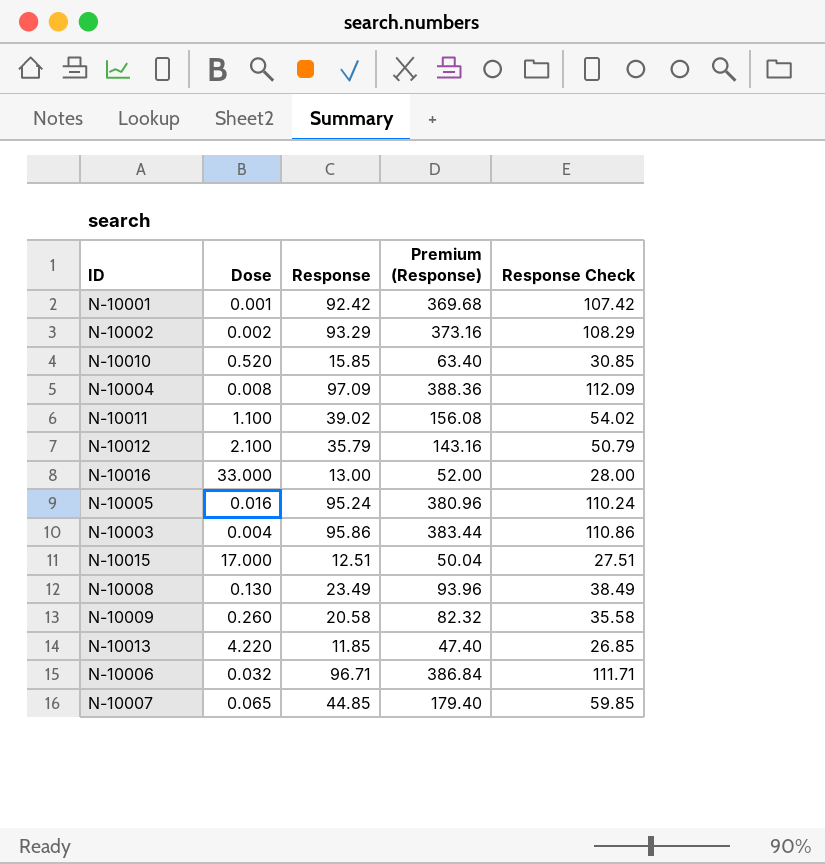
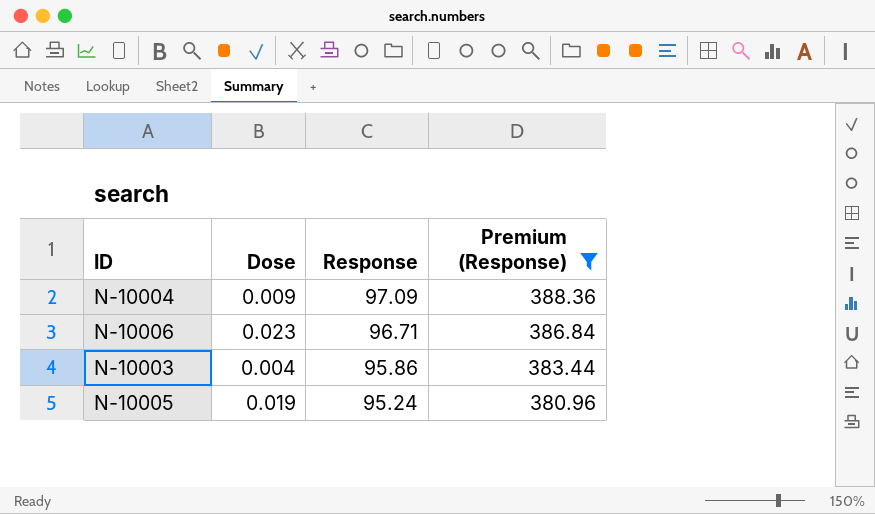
filter: none -> Premium (Response) >= 380.96
row order: none -> Response descending
column Response Check | formula: [Response] + 15 -> none
N-10004 | Dose: 0.008 -> 0.009
N-10006 | Dose: 0.032 -> 0.023
N-10005 | Dose: 0.016 -> 0.019

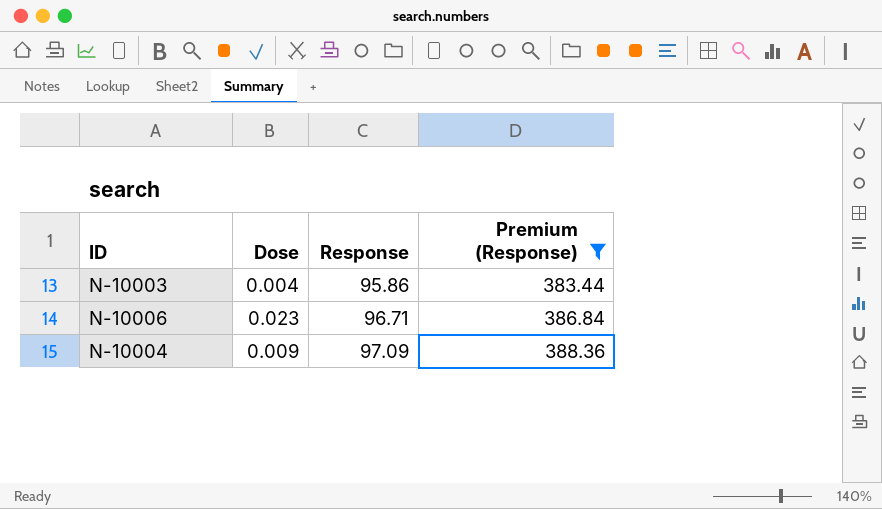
row order: Response descending -> Response ascending
row N-10005: 0.019 | 95.24 | 380.96 -> none

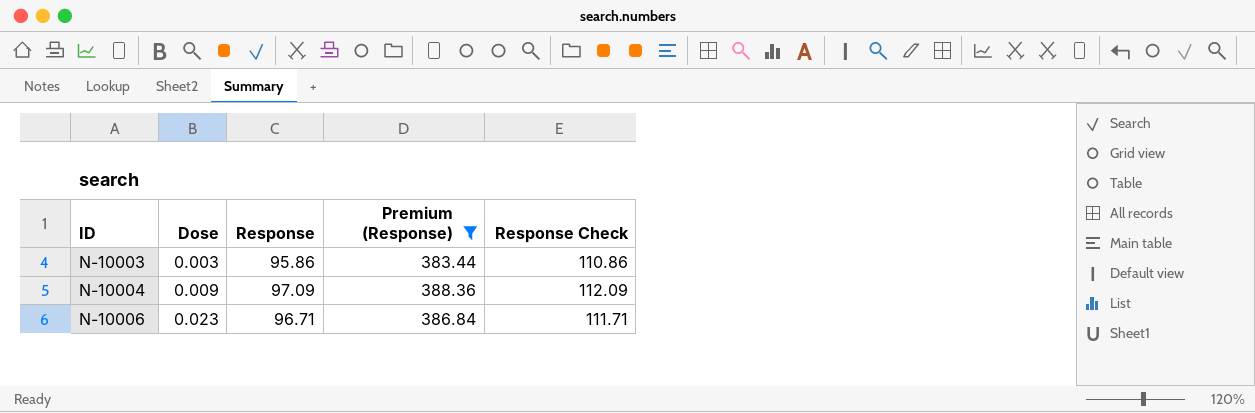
row order: Response ascending -> ID ascending
column Response Check | formula: none -> [Response] + 15
N-10003 | Dose: 0.004 -> 0.003

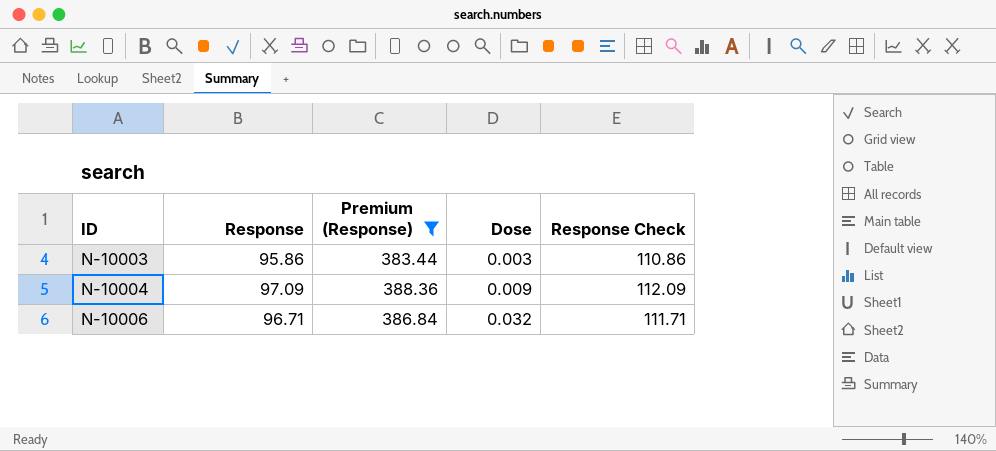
column Dose | position: 2 -> 4
N-10006 | Dose: 0.023 -> 0.032

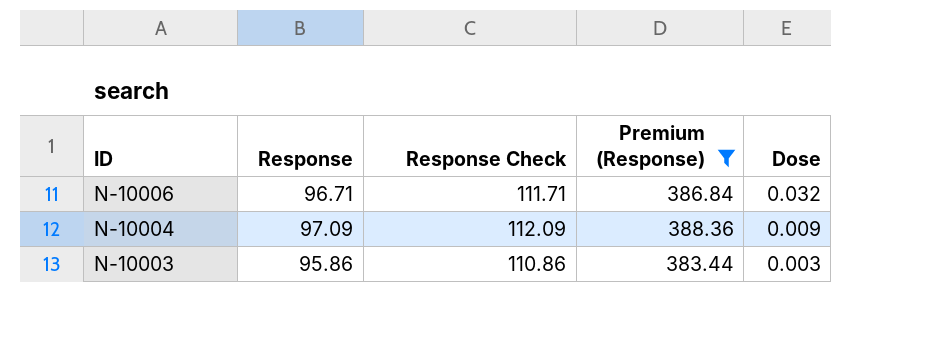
row order: ID ascending -> ID descending
column Response Check | position: 5 -> 3

